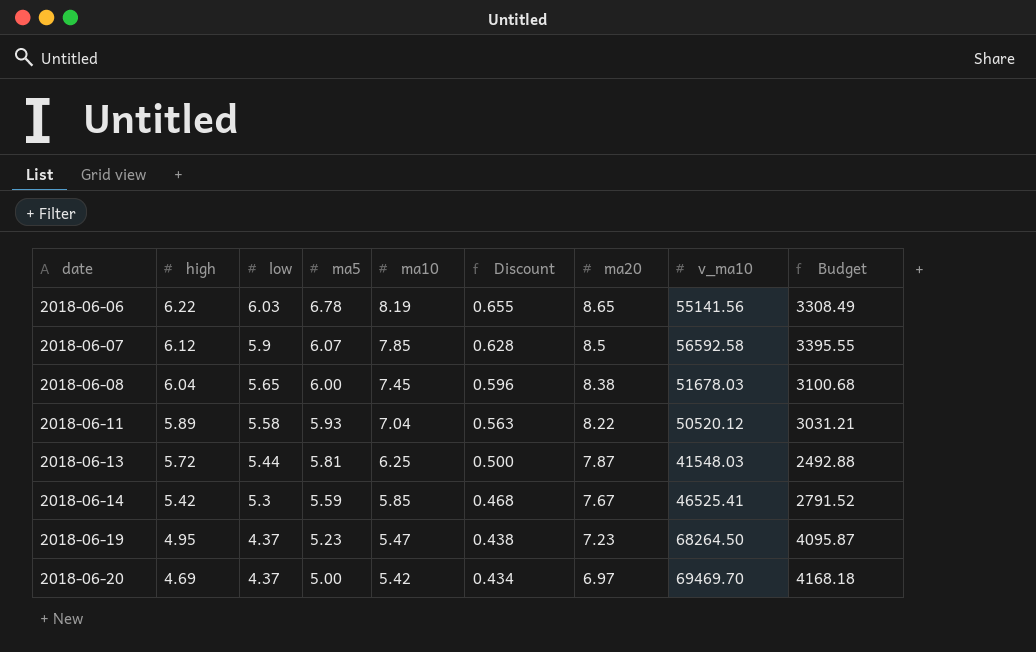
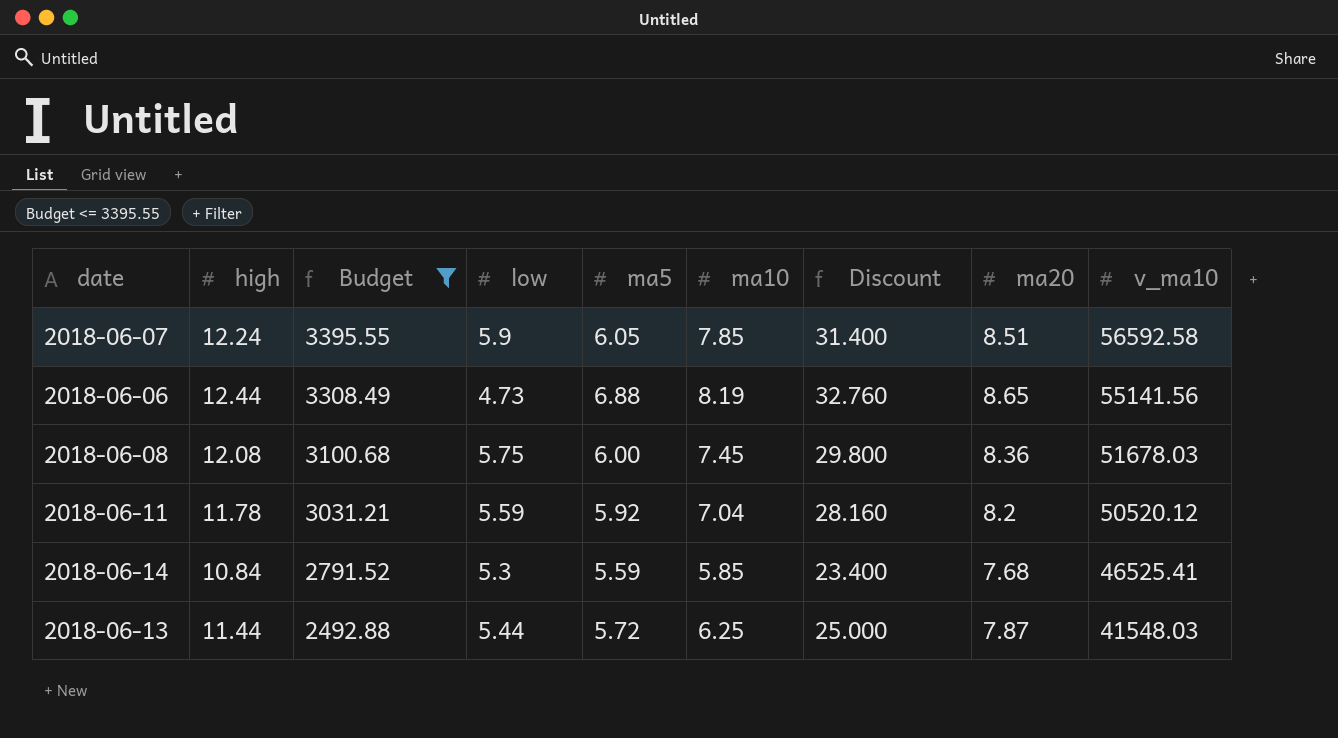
filter: none -> Budget <= 3395.55
row order: date ascending -> Budget descending
column Budget | position: 9 -> 3
column Discount | formula: [ma10] * 0.08 -> [ma10] * 4
2018-06-07 | high: 6.12 -> 12.24
2018-06-07 | ma5: 6.07 -> 6.05
2018-06-07 | ma20: 8.5 -> 8.51
2018-06-06 | high: 6.22 -> 12.44
2018-06-06 | low: 6.03 -> 4.73
2018-06-06 | ma5: 6.78 -> 6.88
2018-06-08 | high: 6.04 -> 12.08
2018-06-08 | low: 5.65 -> 5.75
2018-06-08 | ma20: 8.38 -> 8.36
2018-06-11 | high: 5.89 -> 11.78
2018-06-11 | low: 5.58 -> 5.59
2018-06-11 | ma5: 5.93 -> 5.92
2018-06-11 | ma20: 8.22 -> 8.2
2018-06-14 | high: 5.42 -> 10.84
2018-06-14 | ma20: 7.67 -> 7.68
2018-06-13 | high: 5.72 -> 11.44
2018-06-13 | ma5: 5.81 -> 5.72

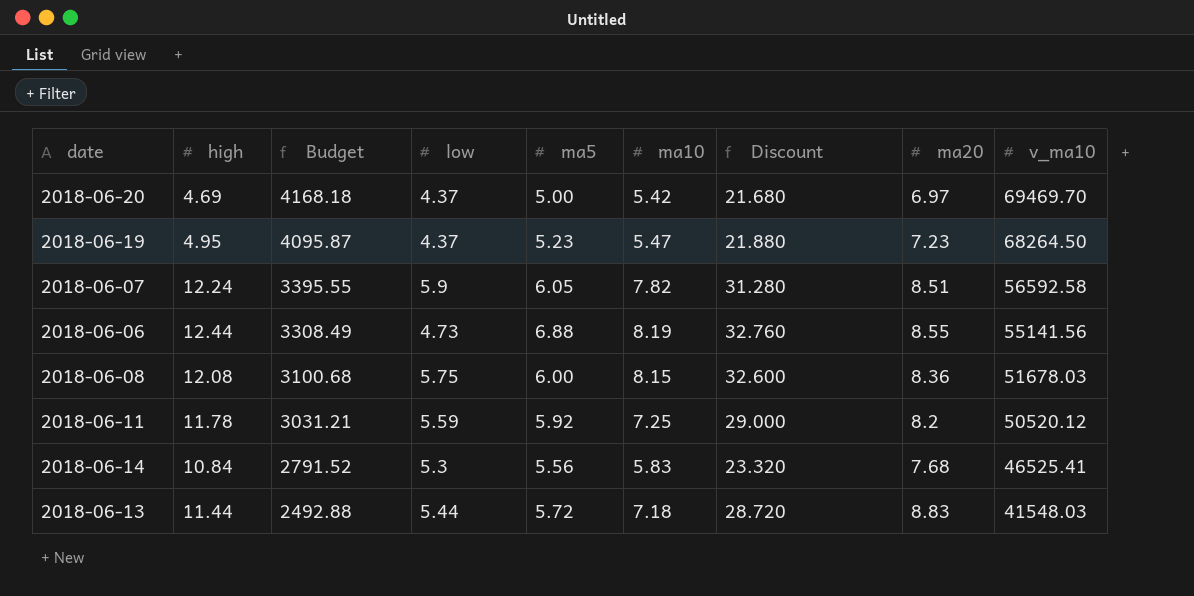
filter: Budget <= 3395.55 -> none
2018-06-07 | ma10: 7.85 -> 7.82
2018-06-07 | Discount: 31.400 -> 31.280
2018-06-06 | ma20: 8.65 -> 8.55
2018-06-08 | ma10: 7.45 -> 8.15
2018-06-08 | Discount: 29.800 -> 32.600
2018-06-11 | ma10: 7.04 -> 7.25
2018-06-11 | Discount: 28.160 -> 29.000
2018-06-14 | ma5: 5.59 -> 5.56
2018-06-14 | ma10: 5.85 -> 5.83
2018-06-14 | Discount: 23.400 -> 23.320
2018-06-13 | ma10: 6.25 -> 7.18
2018-06-13 | Discount: 25.000 -> 28.720
2018-06-13 | ma20: 7.87 -> 8.83

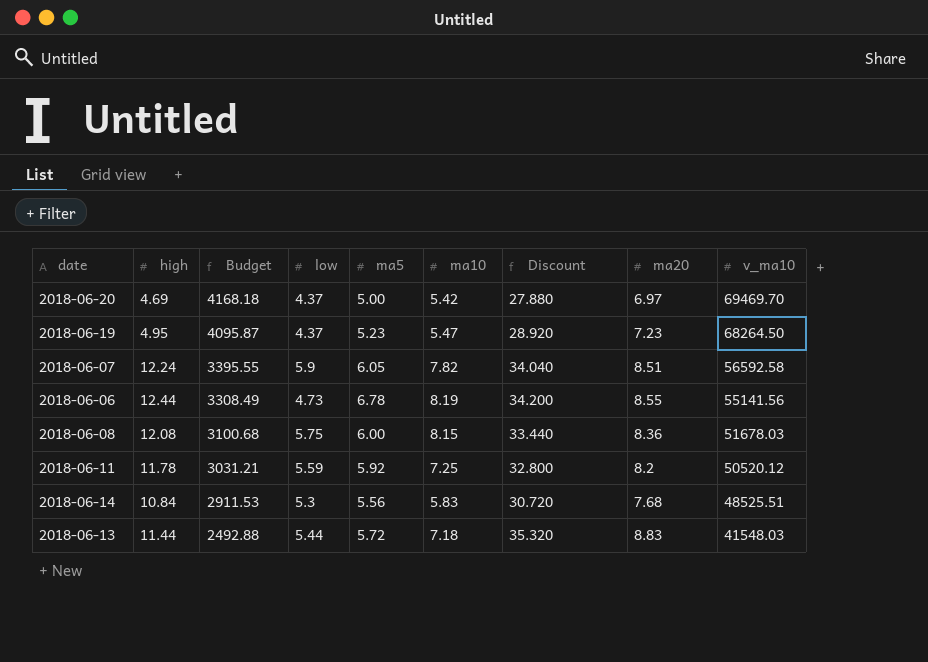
column Discount | formula: [ma10] * 4 -> [ma20] * 4
2018-06-06 | ma5: 6.88 -> 6.78
2018-06-14 | Budget: 2791.52 -> 2911.53
2018-06-14 | v_ma10: 46525.41 -> 48525.51

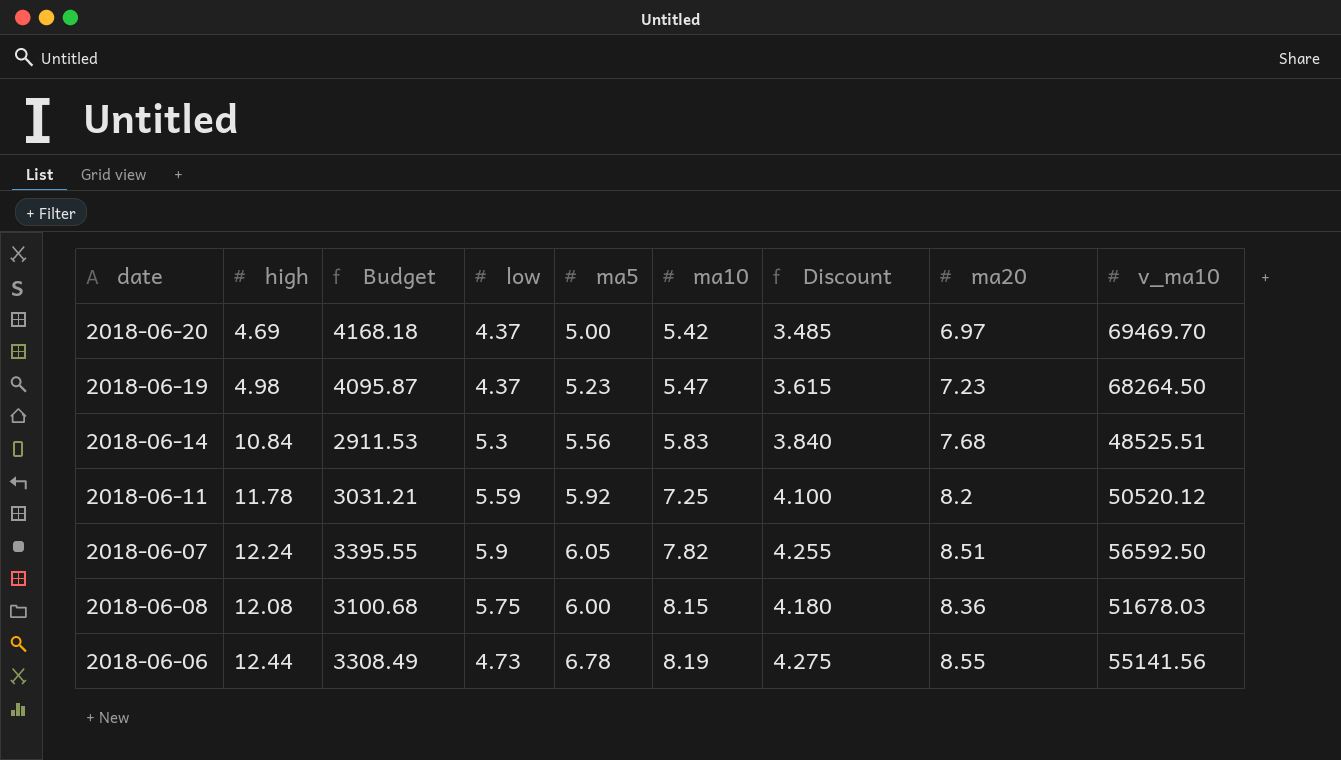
row order: Budget descending -> ma10 ascending
column Discount | formula: [ma20] * 4 -> [ma20] * 0.5
row 2018-06-13: 11.44 | 2492.88 | 5.44 | 5.72 | 7.18 | 35.320 | 8.83 | 41548.03 -> none
2018-06-19 | high: 4.95 -> 4.98
2018-06-07 | v_ma10: 56592.58 -> 56592.50

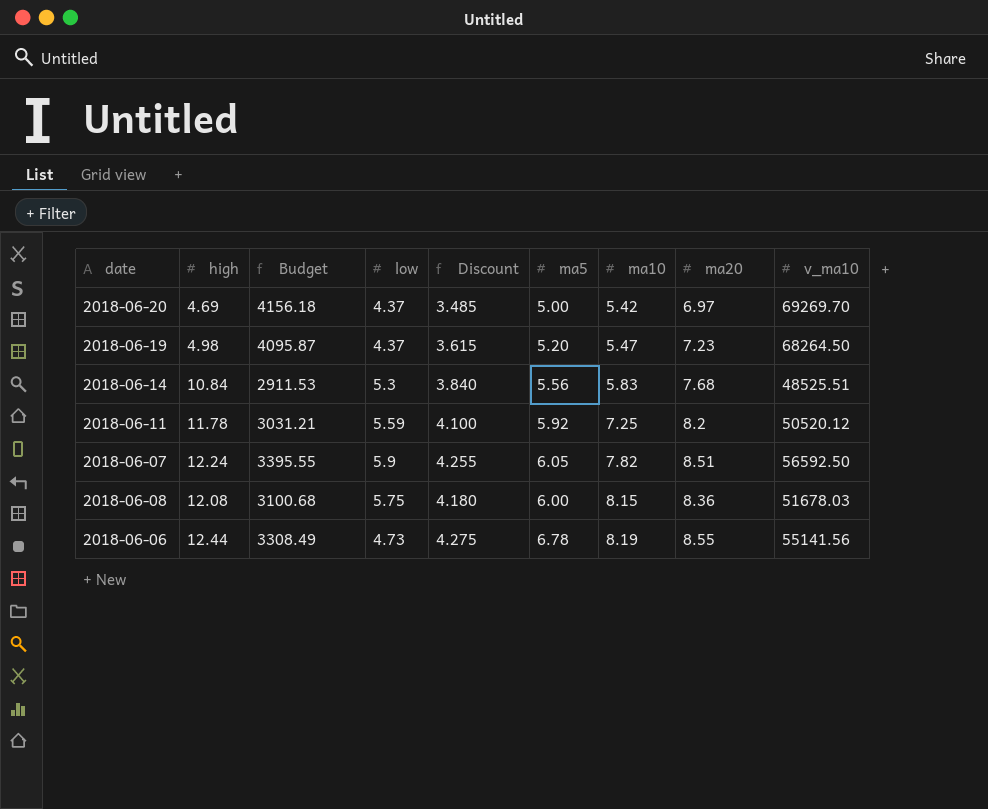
column Discount | position: 7 -> 5
2018-06-20 | Budget: 4168.18 -> 4156.18
2018-06-20 | v_ma10: 69469.70 -> 69269.70
2018-06-19 | ma5: 5.23 -> 5.20

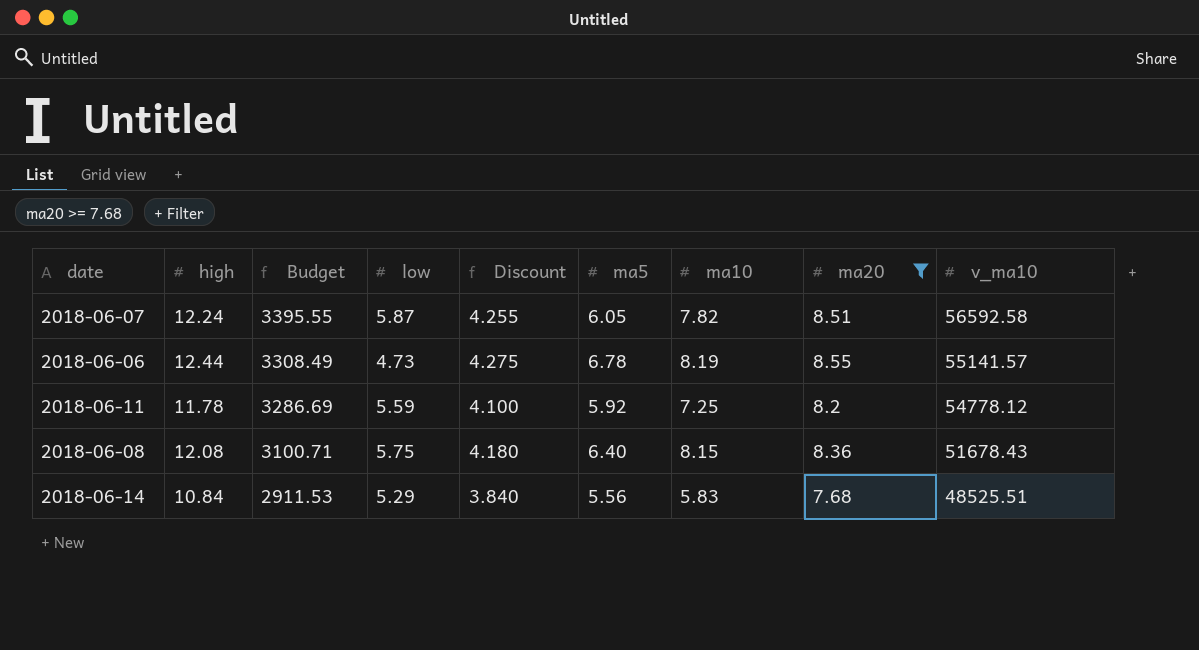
filter: none -> ma20 >= 7.68
row order: ma10 ascending -> Budget descending
2018-06-07 | low: 5.9 -> 5.87
2018-06-07 | v_ma10: 56592.50 -> 56592.58
2018-06-06 | v_ma10: 55141.56 -> 55141.57
2018-06-11 | Budget: 3031.21 -> 3286.69
2018-06-11 | v_ma10: 50520.12 -> 54778.12
2018-06-08 | Budget: 3100.68 -> 3100.71
2018-06-08 | ma5: 6.00 -> 6.40
2018-06-08 | v_ma10: 51678.03 -> 51678.43
2018-06-14 | low: 5.3 -> 5.29

